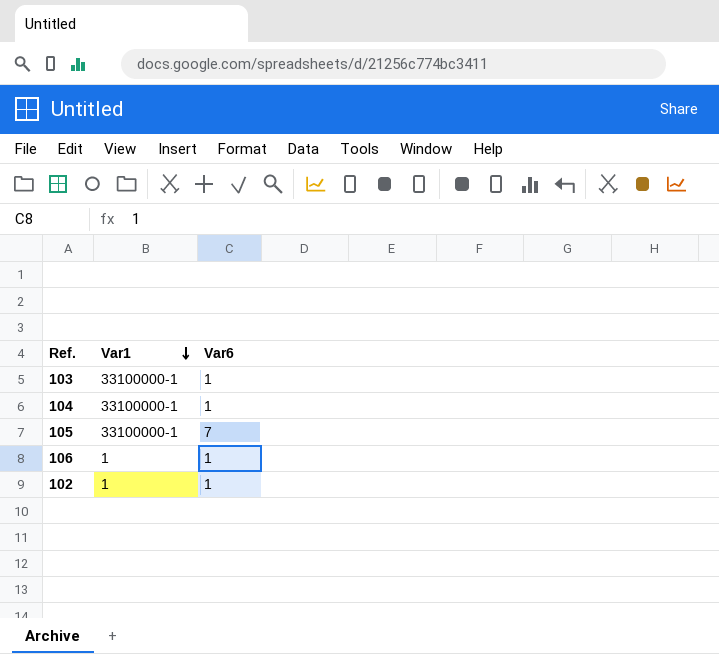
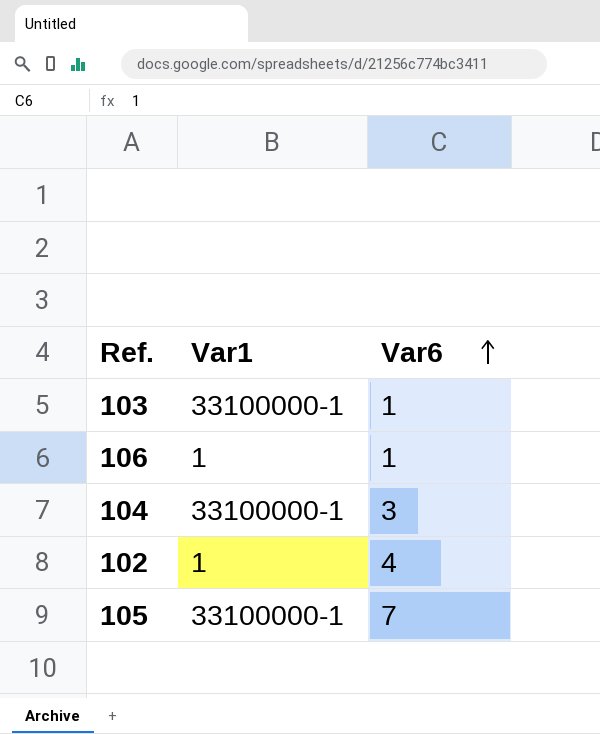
row order: Var1 descending -> Var6 ascending
104 | Var6: 1 -> 3
102 | Var6: 1 -> 4

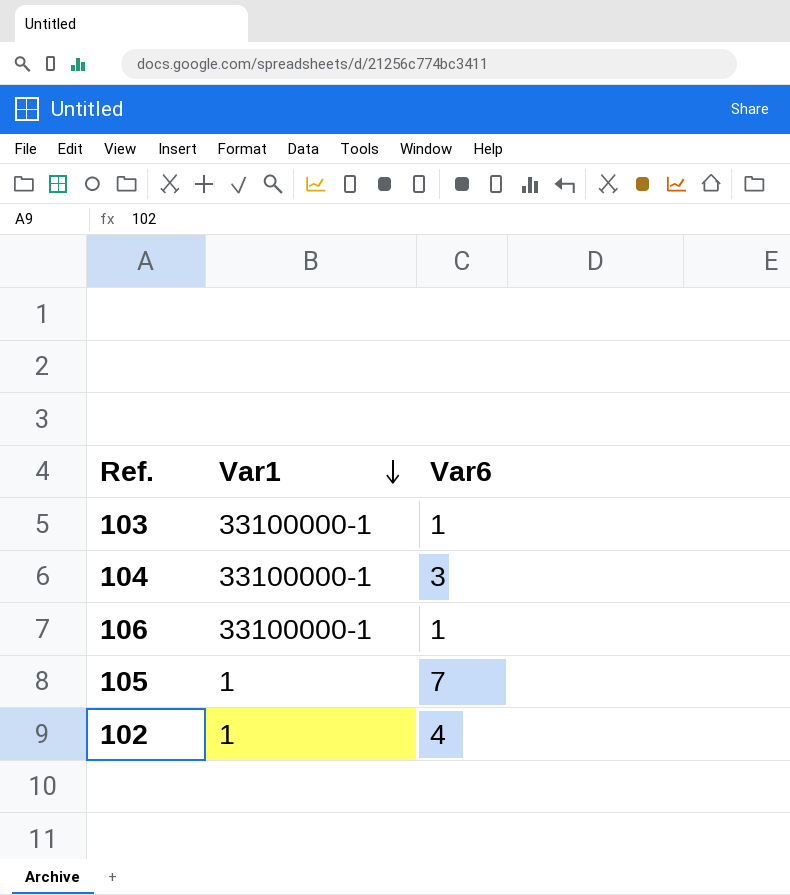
row order: Var6 ascending -> Var1 descending
106 | Var1: 1 -> 33100000-1
105 | Var1: 33100000-1 -> 1

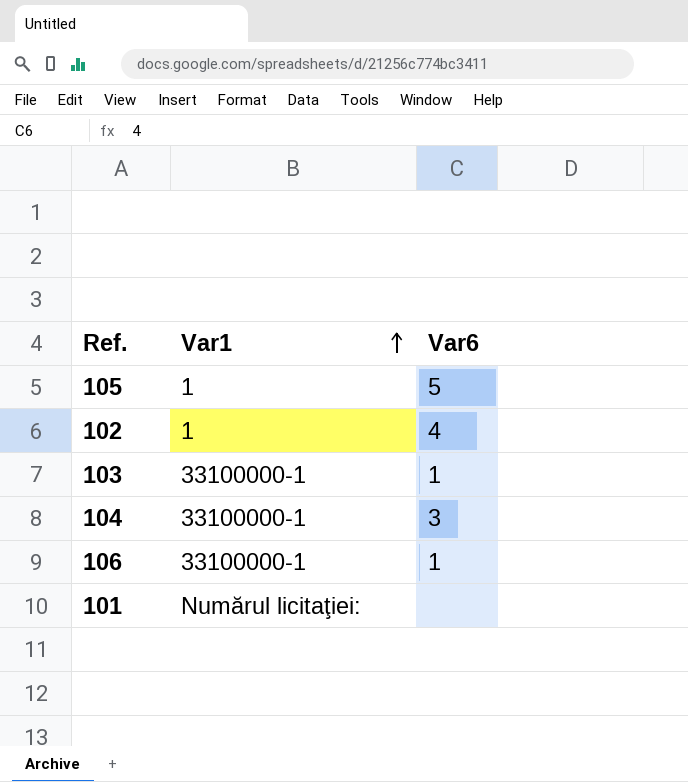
row order: Var1 descending -> Var1 ascending
105 | Var6: 7 -> 5
row 101: none -> Numărul licitaţiei: | none

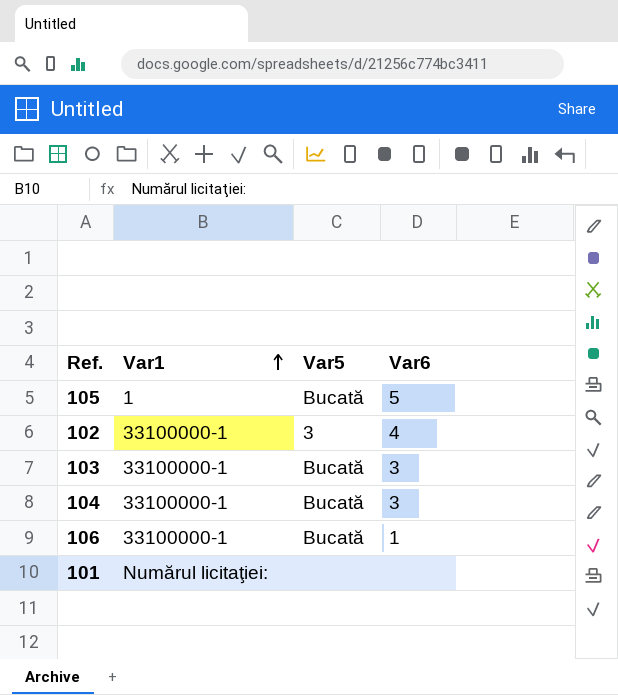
column Var5 | position: none -> 3
102 | Var1: 1 -> 33100000-1
103 | Var6: 1 -> 3

